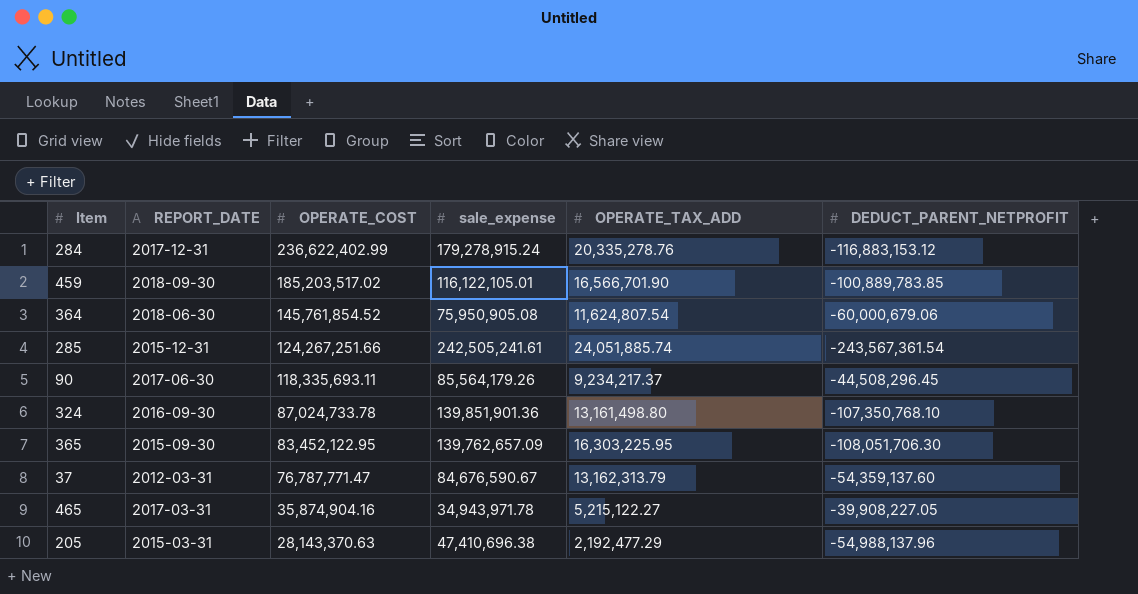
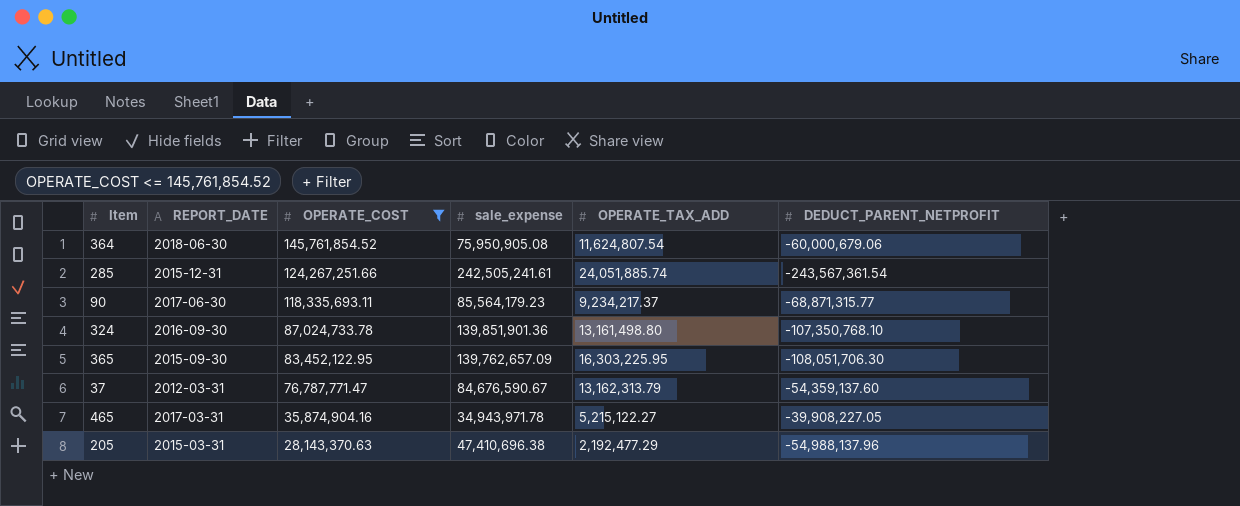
filter: none -> OPERATE_COST <= 145,761,854.52
90 | sale_expense: 85,564,179.26 -> 85,564,179.23
90 | DEDUCT_PARENT_NETPROFIT: -44,508,296.45 -> -68,871,315.77

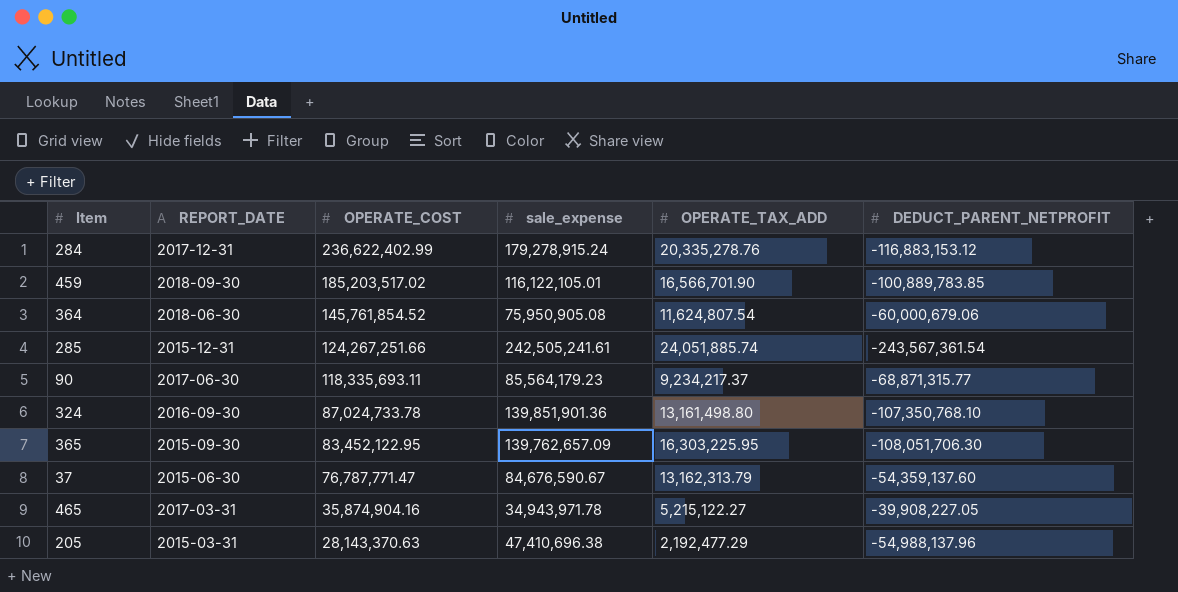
filter: OPERATE_COST <= 145,761,854.52 -> none
37 | REPORT_DATE: 2012-03-31 -> 2015-06-30

